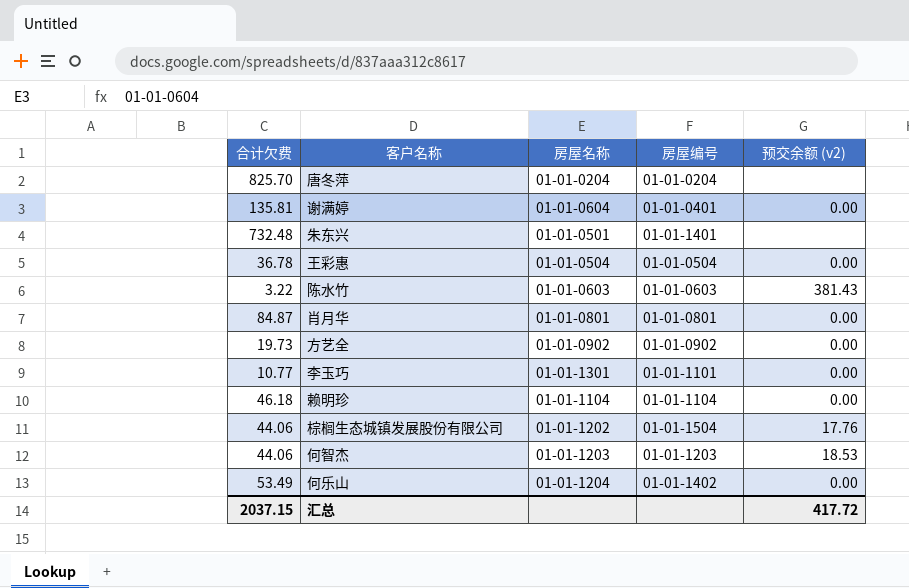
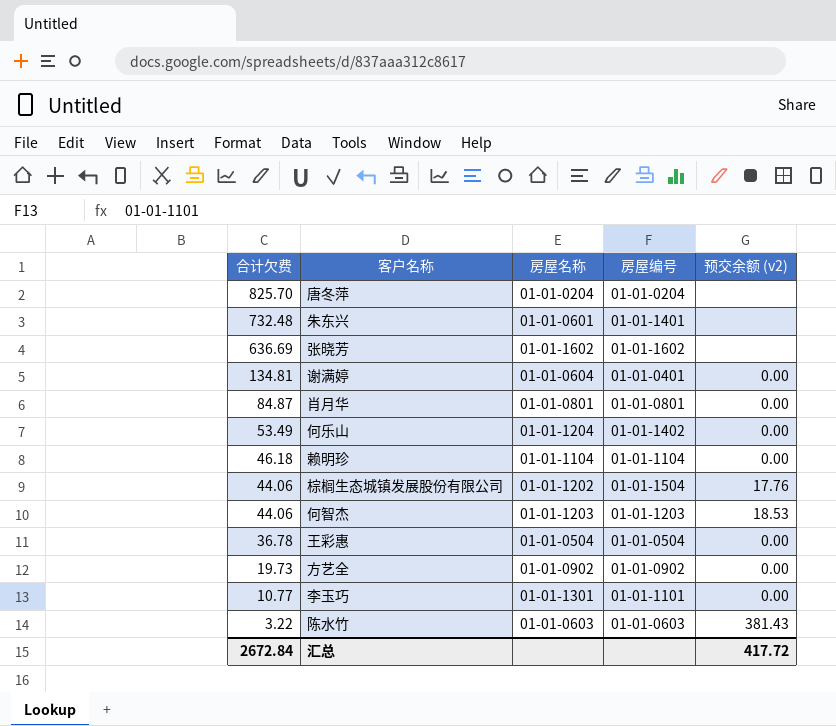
row order: none -> 合计欠费 descending
朱东兴 | 房屋名称: 01-01-0501 -> 01-01-0601
row 张晓芳: none -> 636.69 | 01-01-1602 | 01-01-1602 | none
谢满婷 | 合计欠费: 135.81 -> 134.81
汇总 | 合计欠费: 2037.15 -> 2672.84

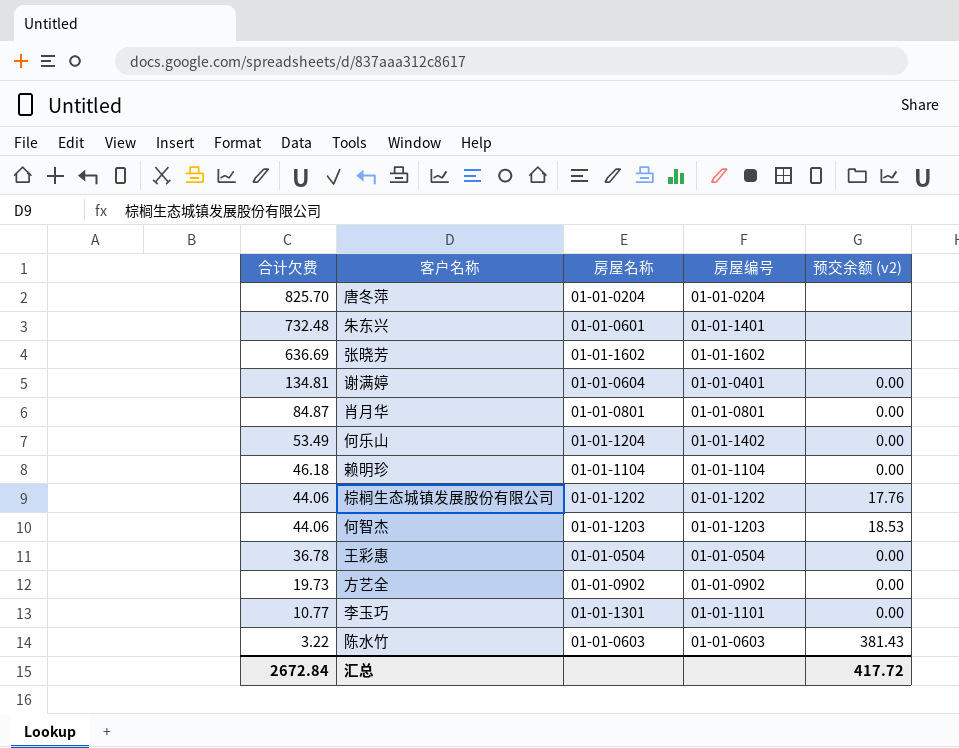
棕榈生态城镇发展股份有限公司 | 房屋编号: 01-01-1504 -> 01-01-1202

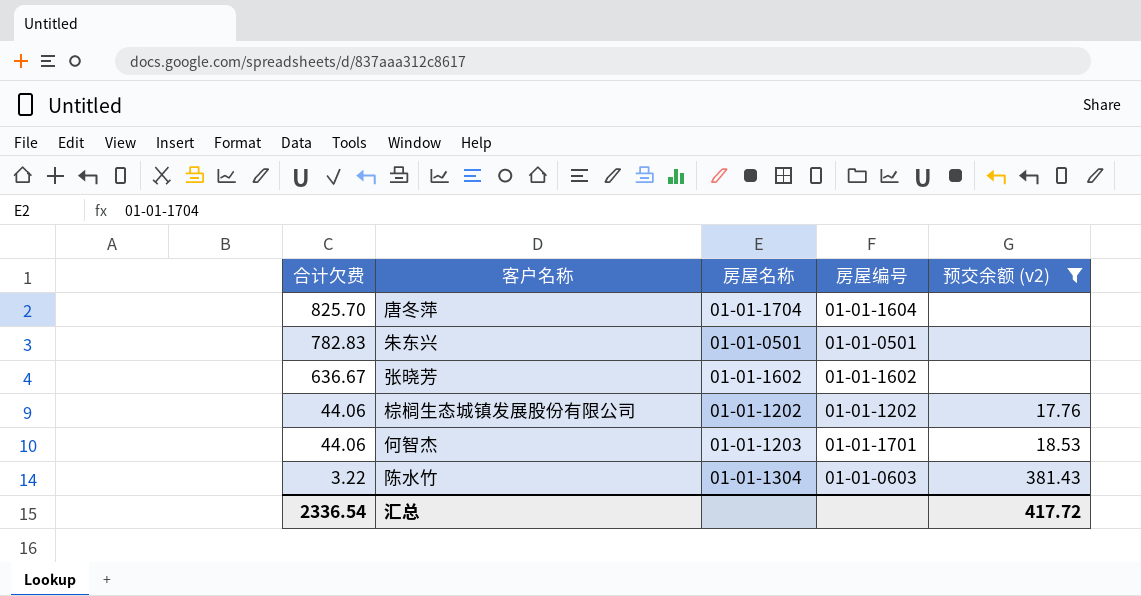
filter: none -> 预交余额 (v2) != 0.00
唐冬萍 | 房屋名称: 01-01-0204 -> 01-01-1704
唐冬萍 | 房屋编号: 01-01-0204 -> 01-01-1604
朱东兴 | 合计欠费: 732.48 -> 782.83
朱东兴 | 房屋名称: 01-01-0601 -> 01-01-0501
朱东兴 | 房屋编号: 01-01-1401 -> 01-01-0501
张晓芳 | 合计欠费: 636.69 -> 636.67
何智杰 | 房屋编号: 01-01-1203 -> 01-01-1701
陈水竹 | 房屋名称: 01-01-0603 -> 01-01-1304
汇总 | 合计欠费: 2672.84 -> 2336.54

